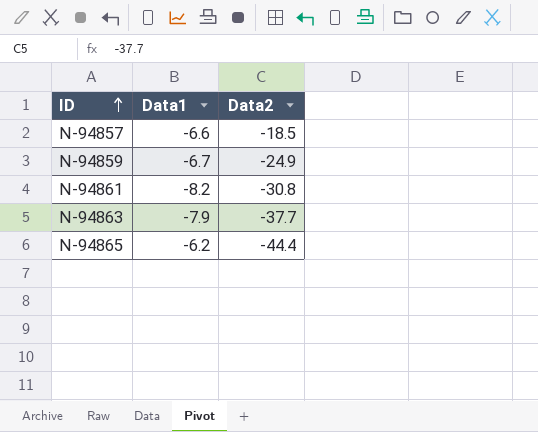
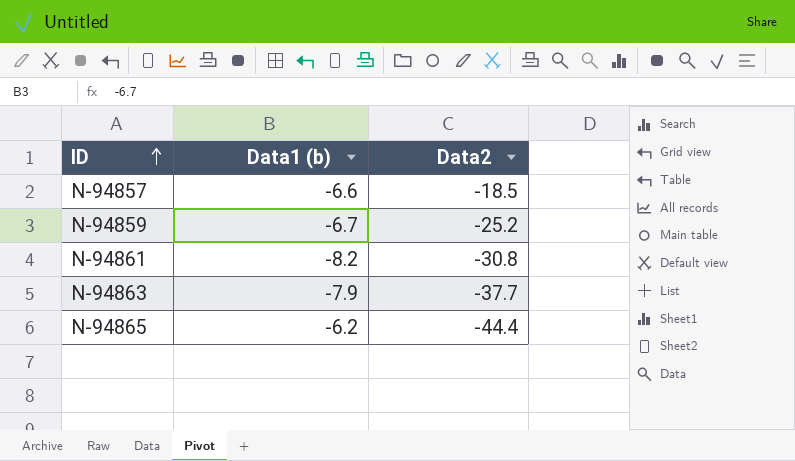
column name: Data1 -> Data1 (b)
N-94859 | Data2: -24.9 -> -25.2

